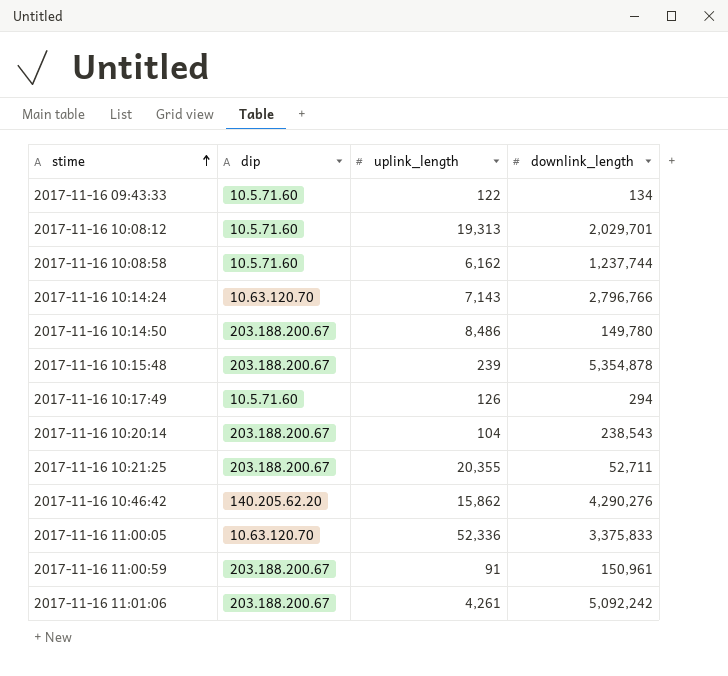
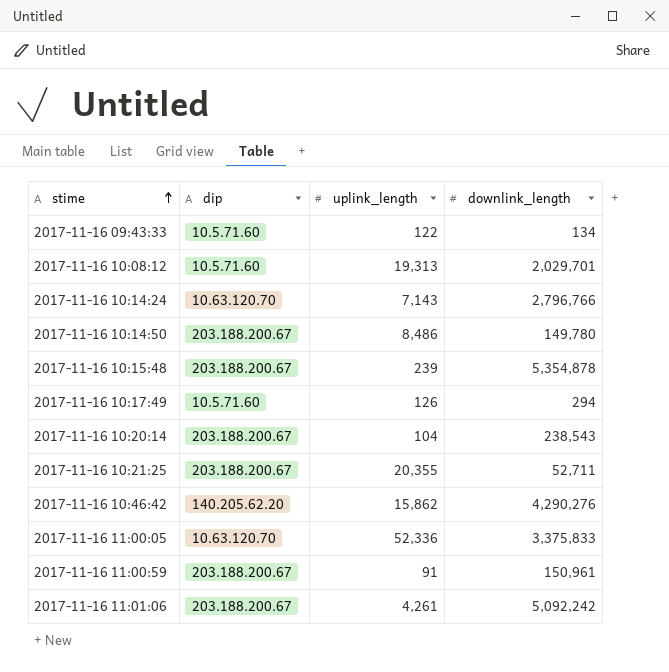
row 2017-11-16 10:08:58: 10.5.71.60 | 6,162 | 1,237,744 -> none

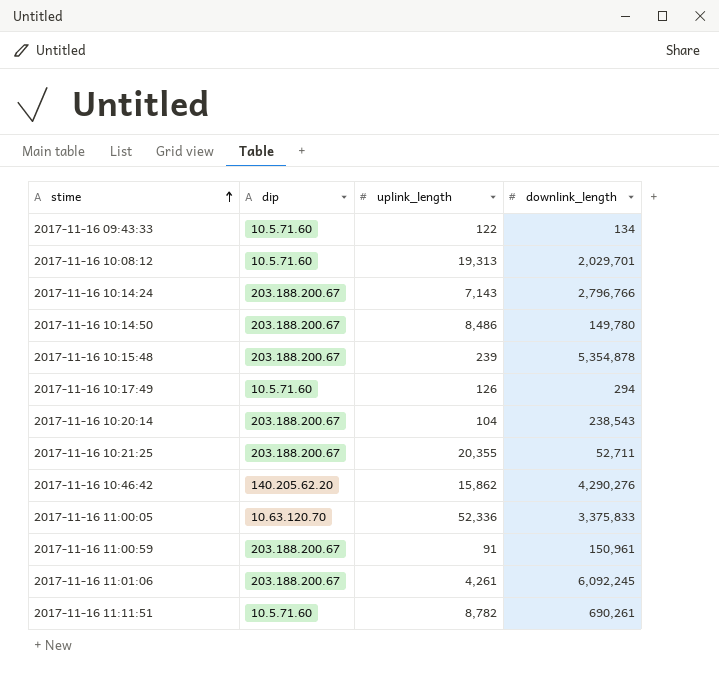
2017-11-16 10:14:24 | dip: 10.63.120.70 -> 203.188.200.67
2017-11-16 11:01:06 | downlink_length: 5,092,242 -> 6,092,245
row 2017-11-16 11:11:51: none -> 10.5.71.60 | 8,782 | 690,261

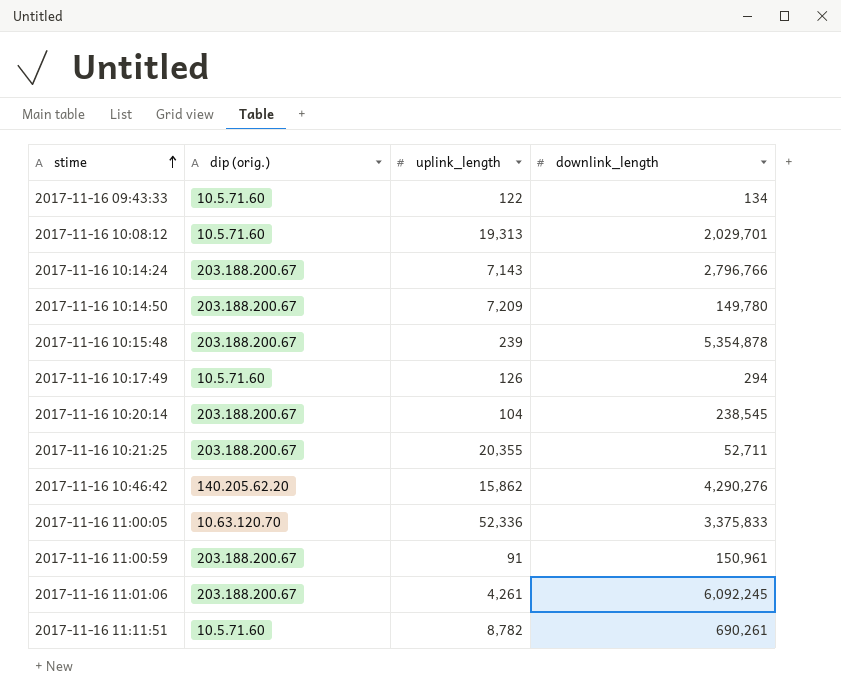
column name: dip -> dip (orig.)
2017-11-16 10:14:50 | uplink_length: 8,486 -> 7,209
2017-11-16 10:20:14 | downlink_length: 238,543 -> 238,545

